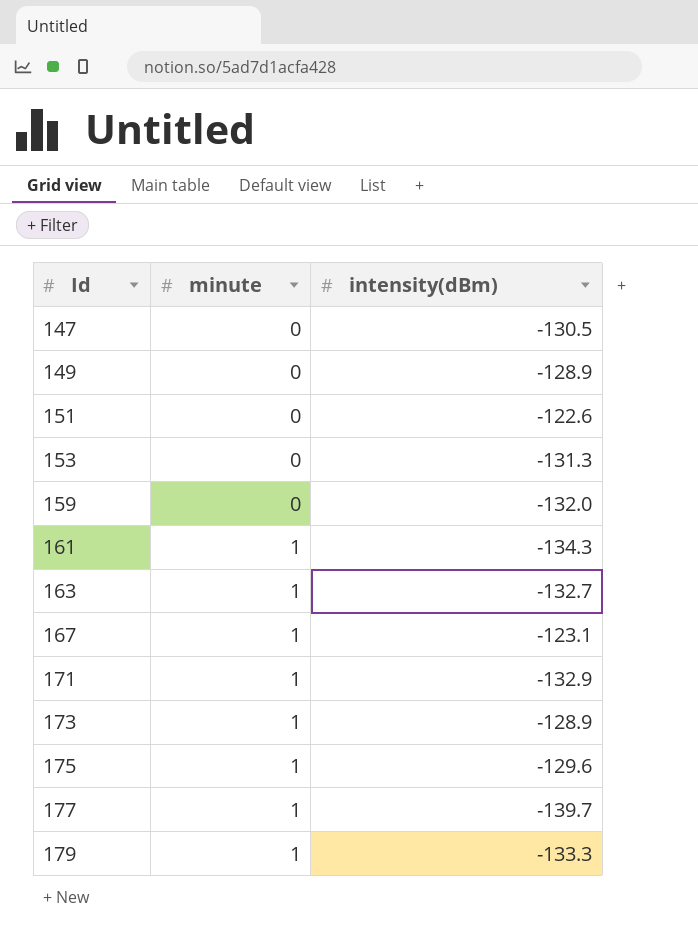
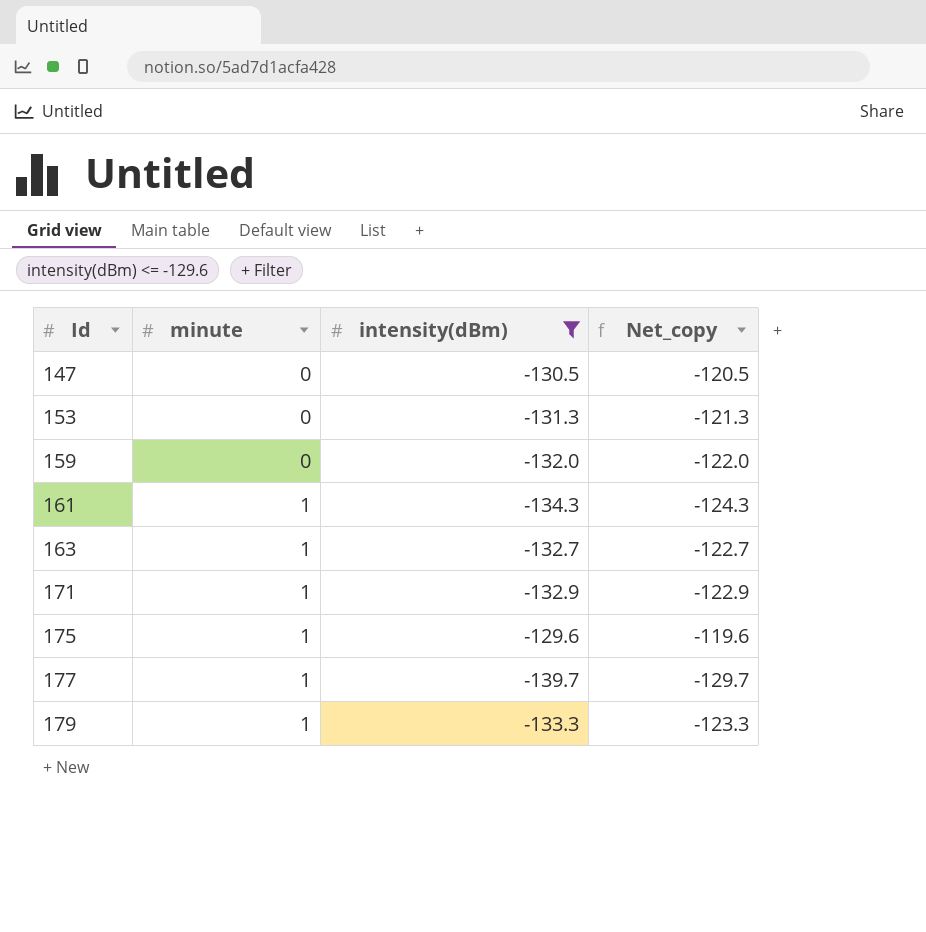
filter: none -> intensity(dBm) <= -129.6
column Net_copy | formula: none -> [intensity(dBm)] + 10

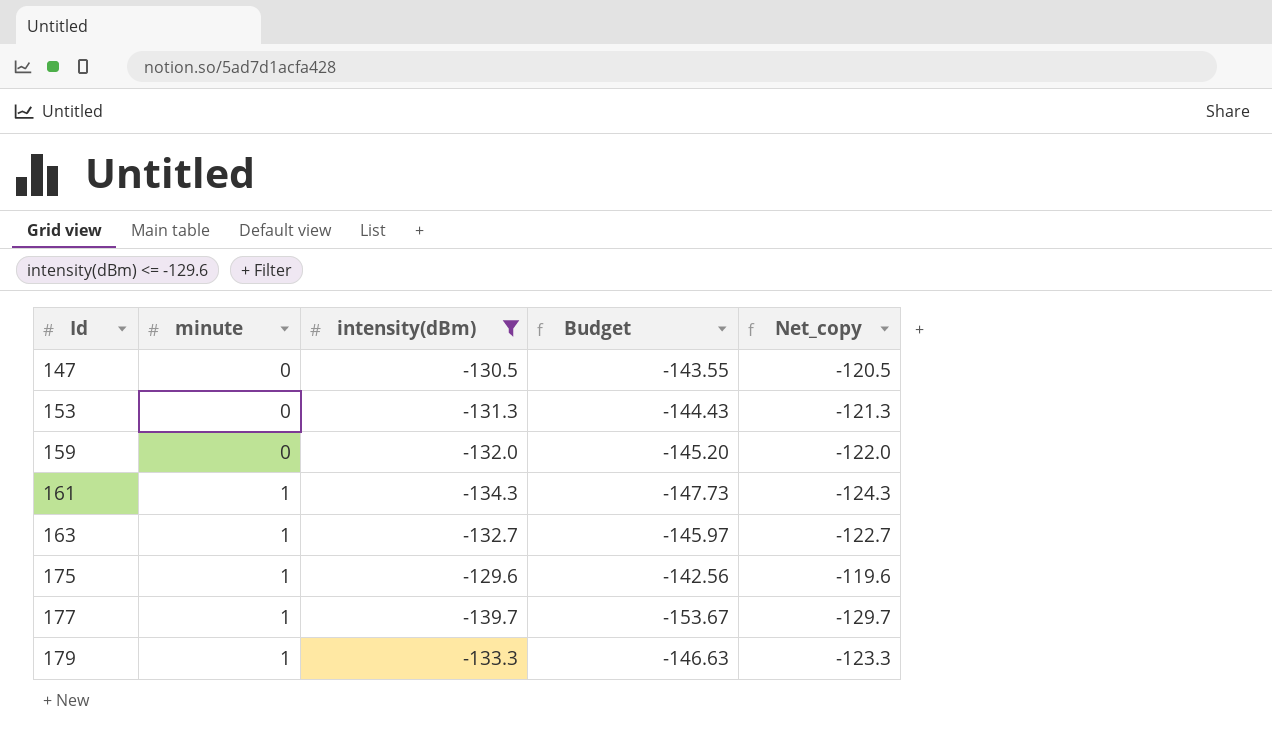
column Budget | formula: none -> [intensity(dBm)] * 1.1
row 171: 1 | -132.9 | -122.9 -> none

